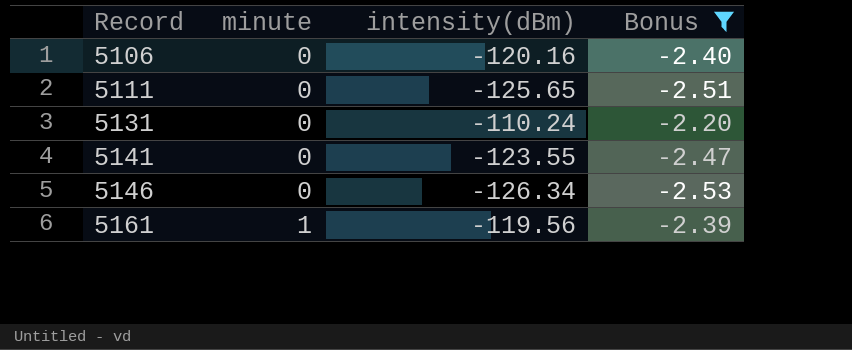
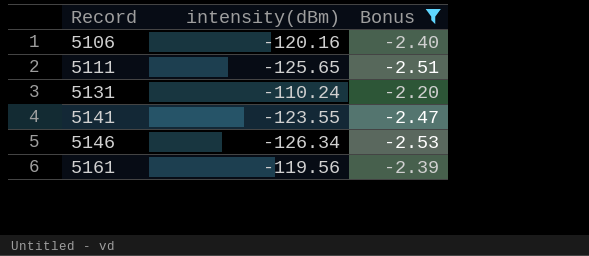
column minute | position: 2 -> none

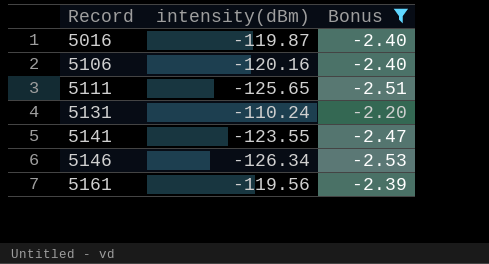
row 5016: none -> -119.87 | -2.40

